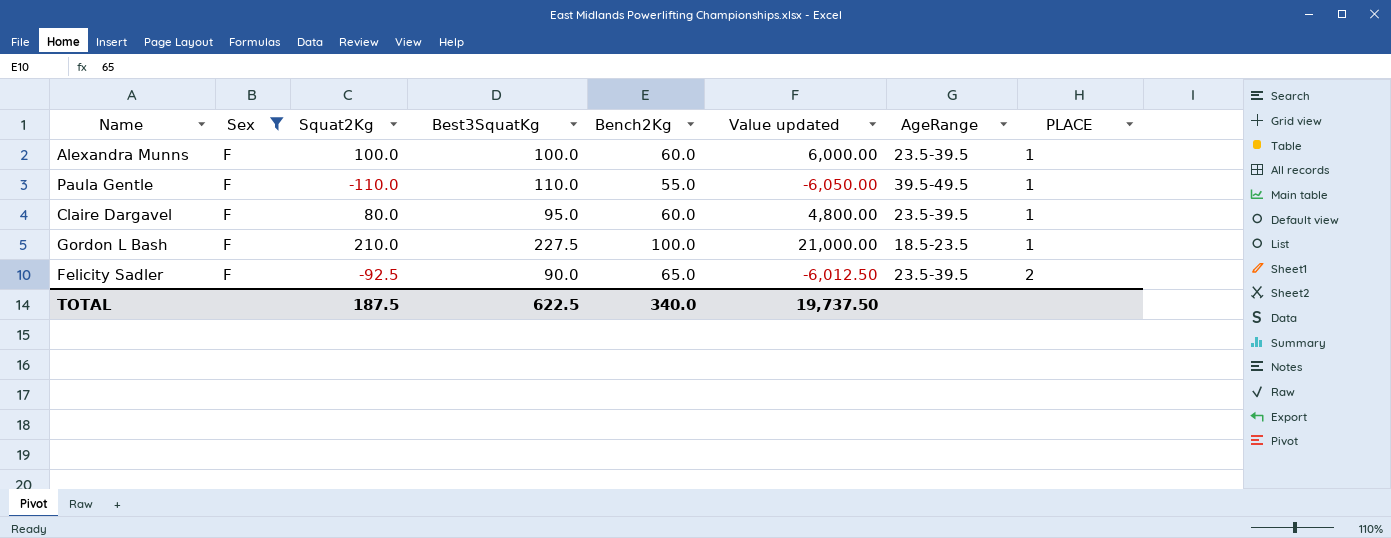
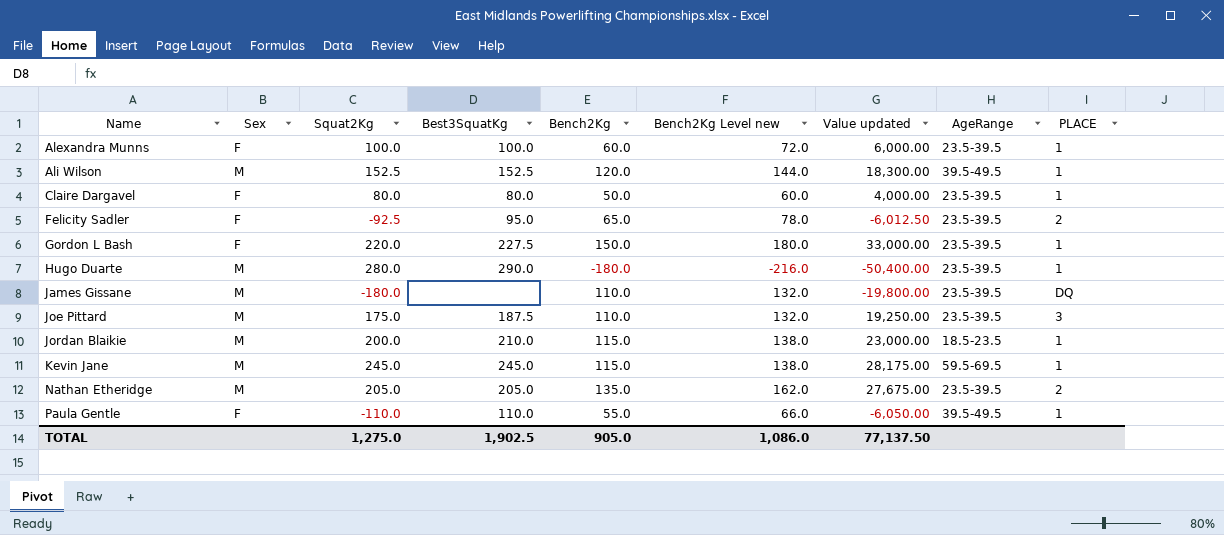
filter: Sex = F -> none
row order: PLACE ascending -> Name ascending
column Bench2Kg Level new | formula: none -> [Bench2Kg] * 1.2
Claire Dargavel | Best3SquatKg: 95.0 -> 80.0
Claire Dargavel | Bench2Kg: 60.0 -> 50.0
Claire Dargavel | Value updated: 4,800.00 -> 4,000.00
Felicity Sadler | Best3SquatKg: 90.0 -> 95.0
Gordon L Bash | Squat2Kg: 210.0 -> 220.0
Gordon L Bash | Bench2Kg: 100.0 -> 150.0
Gordon L Bash | Value updated: 21,000.00 -> 33,000.00
Gordon L Bash | AgeRange: 18.5-23.5 -> 23.5-39.5
TOTAL | Squat2Kg: 187.5 -> 1,275.0
TOTAL | Best3SquatKg: 622.5 -> 1,902.5
TOTAL | Bench2Kg: 340.0 -> 905.0
TOTAL | Value updated: 19,737.50 -> 77,137.50

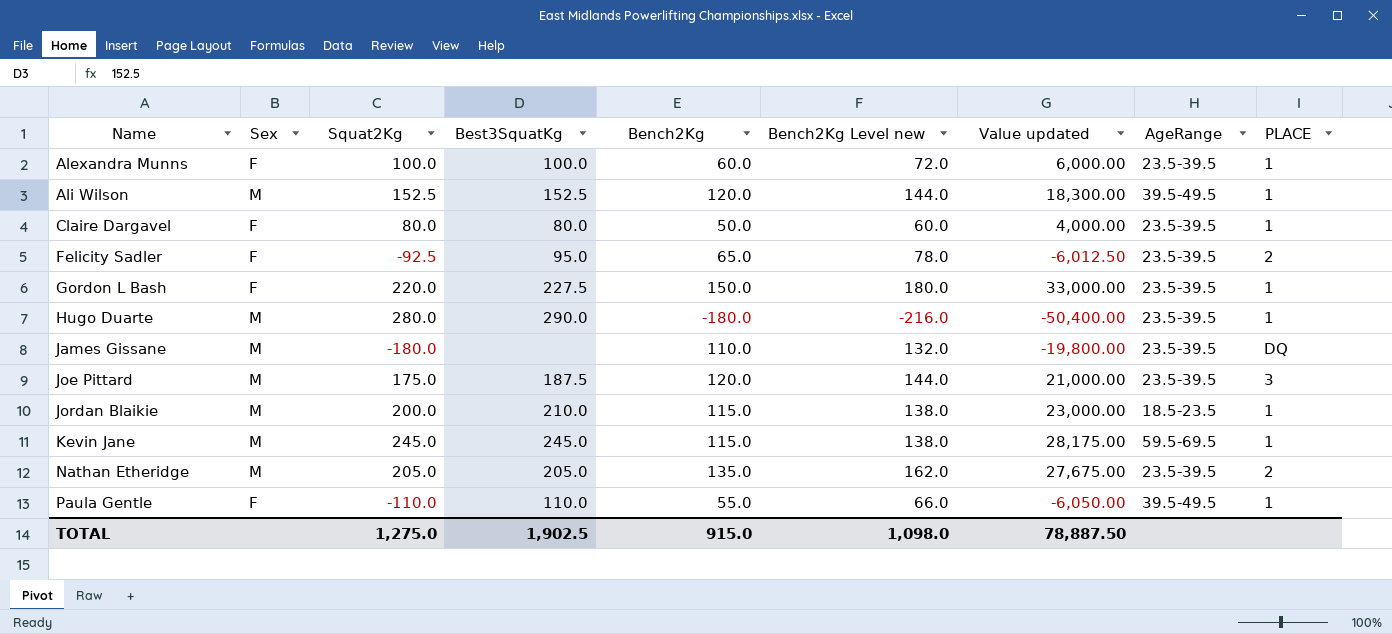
Joe Pittard | Bench2Kg: 110.0 -> 120.0
Joe Pittard | Bench2Kg Level new: 132.0 -> 144.0
Joe Pittard | Value updated: 19,250.00 -> 21,000.00
TOTAL | Bench2Kg: 905.0 -> 915.0
TOTAL | Bench2Kg Level new: 1,086.0 -> 1,098.0
TOTAL | Value updated: 77,137.50 -> 78,887.50

